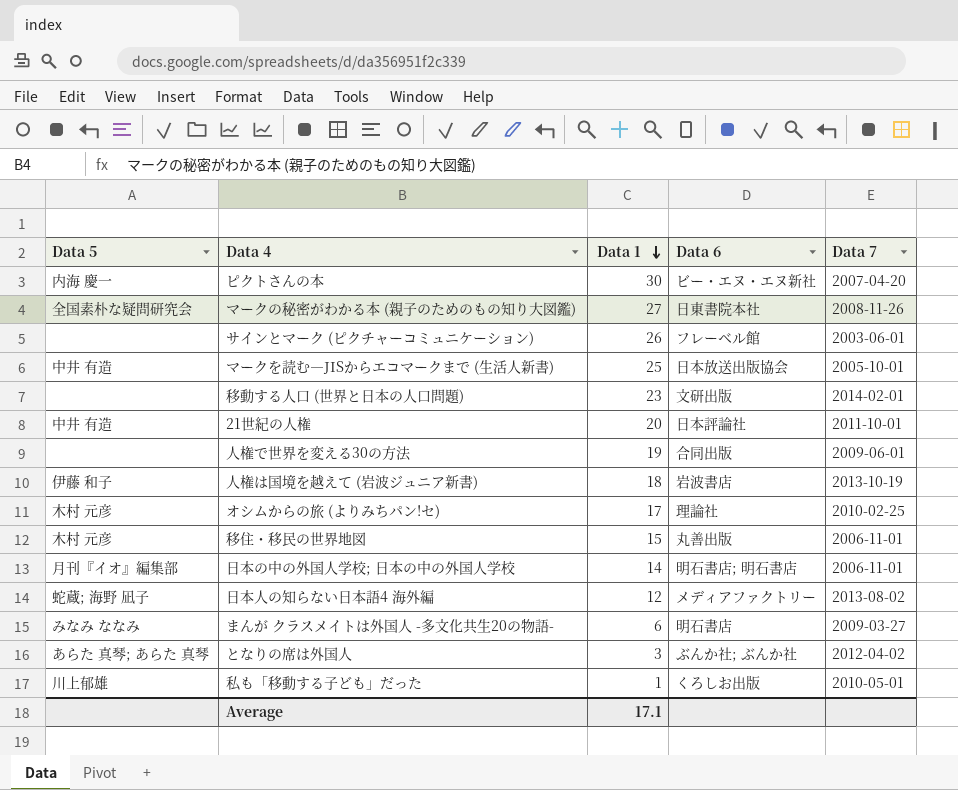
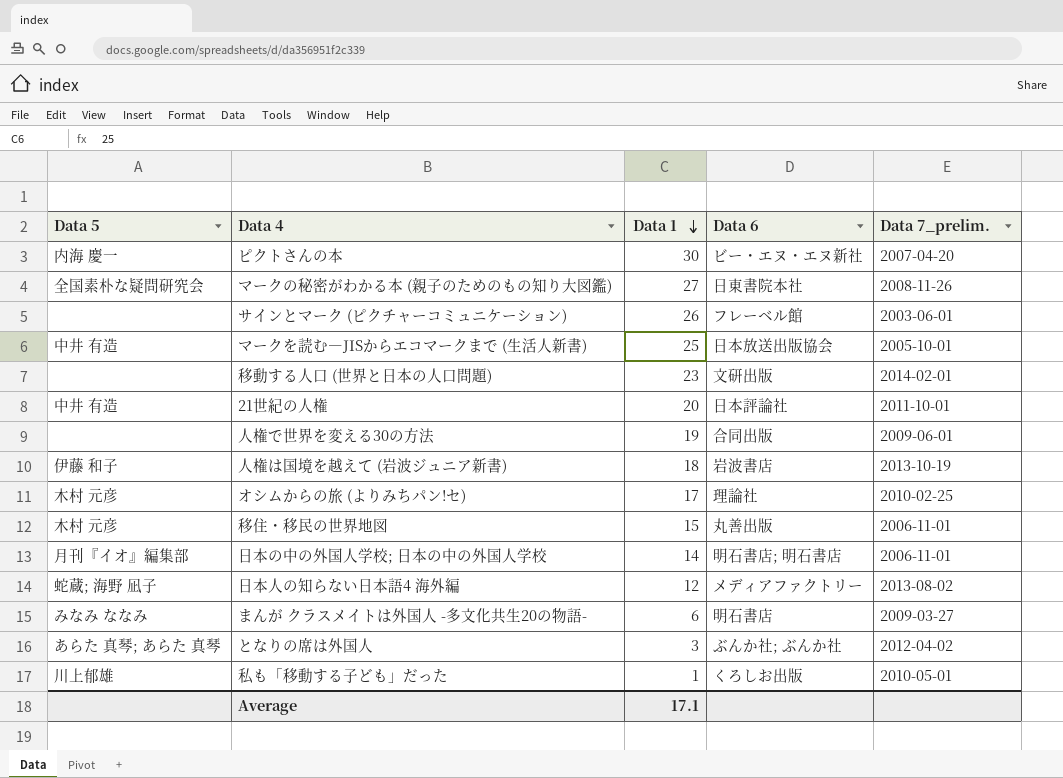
column name: Data 7 -> Data 7_prelim.

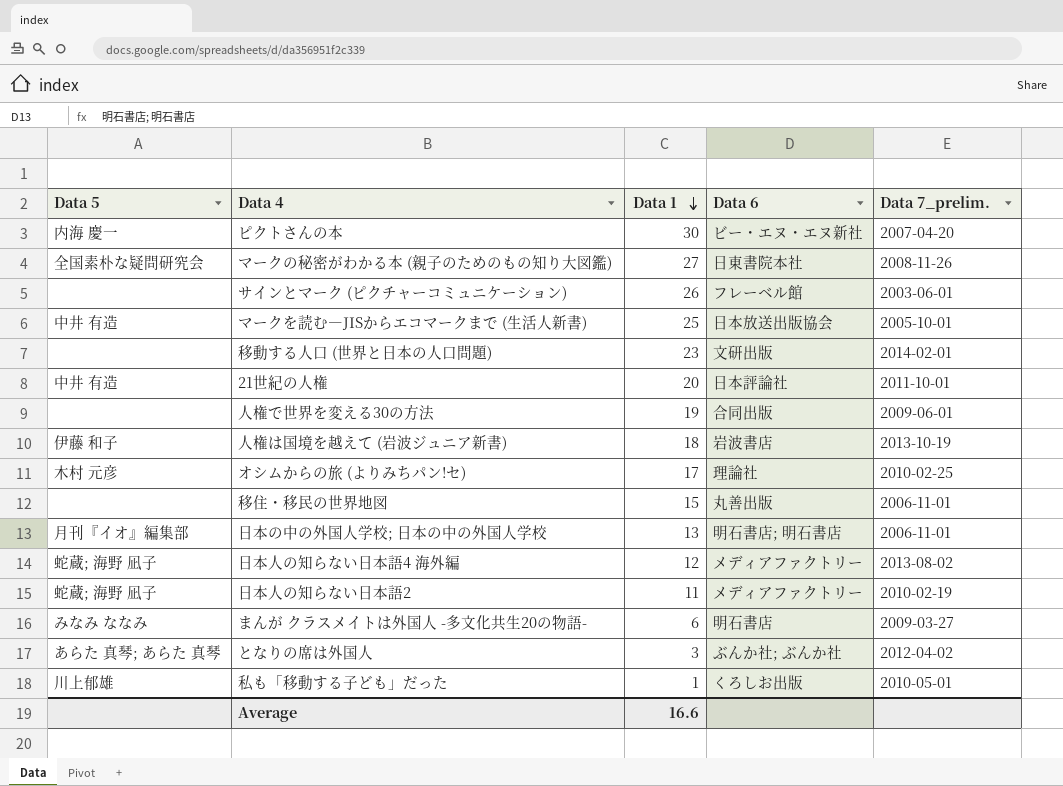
移住・移民の世界地図 | Data 5: 木村 元彦 -> none
日本の中の外国人学校; 日本の中の外国人学校 | Data 1: 14 -> 13
row 日本人の知らない日本語2: none -> 蛇蔵; 海野 凪子 | 11 | メディアファクトリー | 2010-02-19
Average | Data 1: 17.1 -> 16.6

